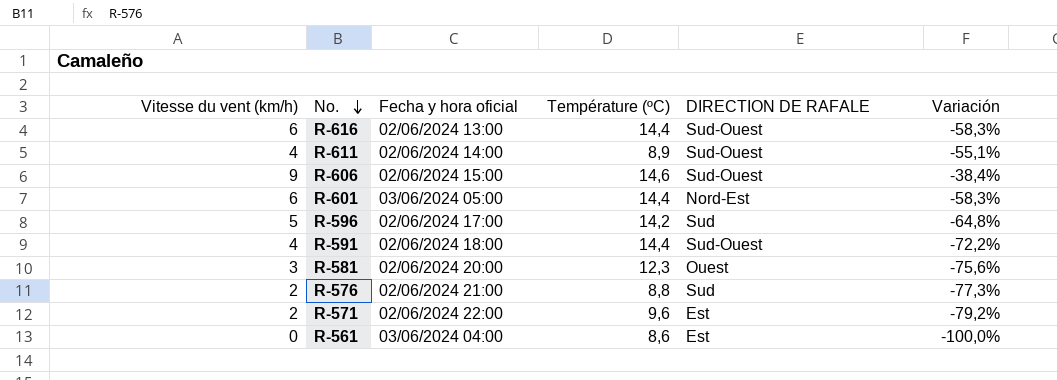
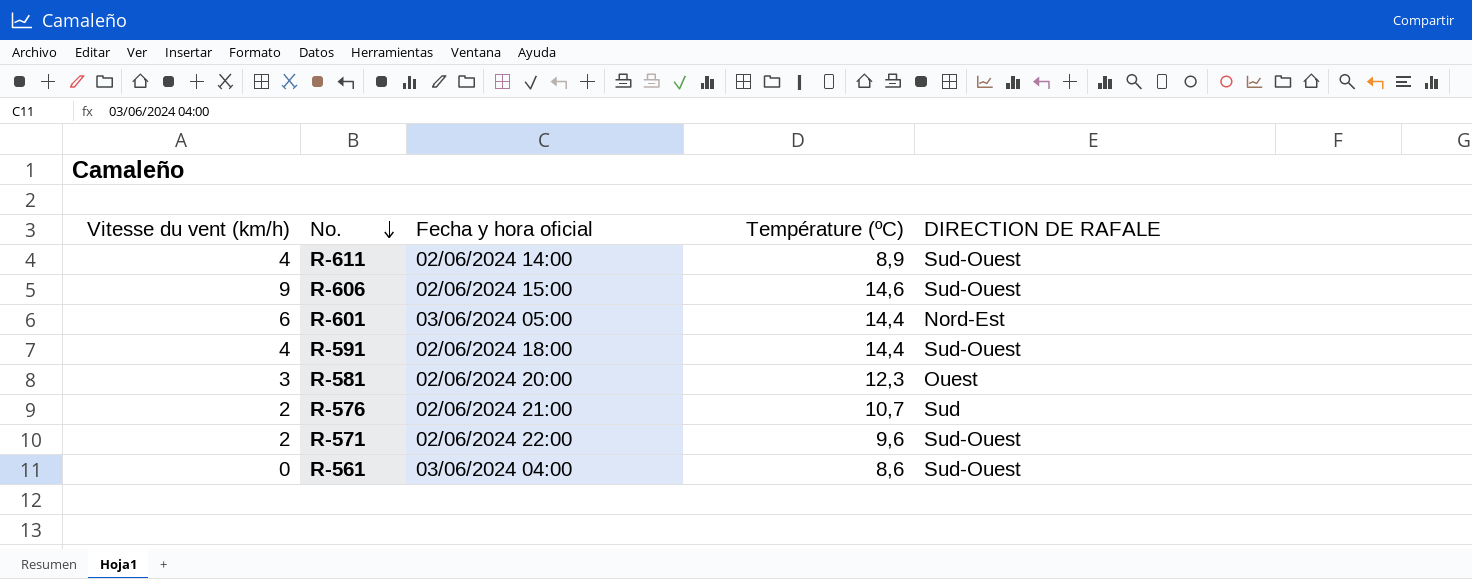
column Variación | formula: ([Vitesse du vent (km/h)] - [Température (ºC)]) / [Température (ºC)] -> none
row R-616: 6 | 02/06/2024 13:00 | 14,4 | Sud-Ouest | -58,3% -> none
row R-596: 5 | 02/06/2024 17:00 | 14,2 | Sud | -64,8% -> none
R-576 | Température (ºC): 8,8 -> 10,7
R-571 | DIRECTION DE RAFALE: Est -> Sud-Ouest
R-561 | DIRECTION DE RAFALE: Est -> Sud-Ouest

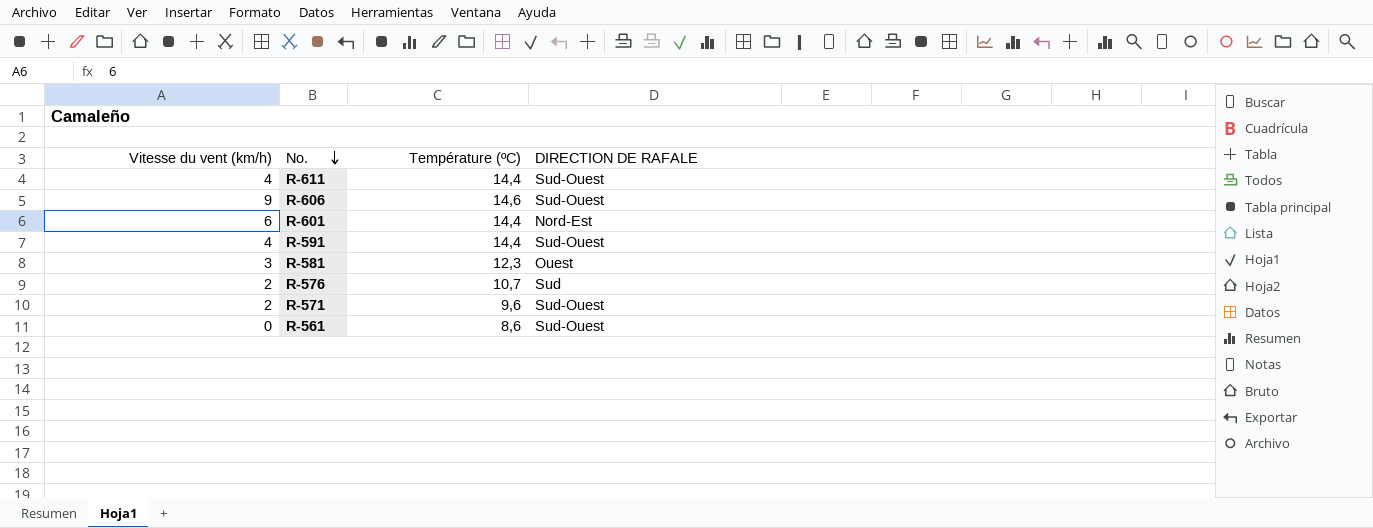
column Fecha y hora oficial | position: 3 -> none
R-611 | Température (ºC): 8,9 -> 14,4

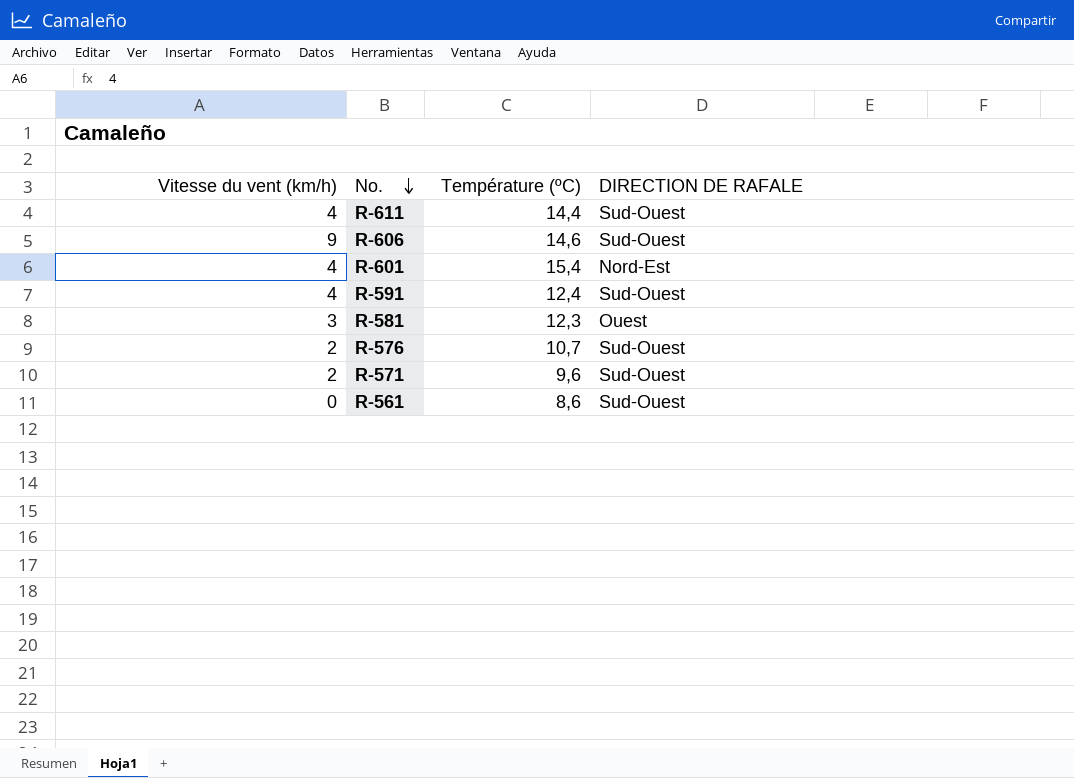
R-601 | Vitesse du vent (km/h): 6 -> 4
R-601 | Température (ºC): 14,4 -> 15,4
R-591 | Température (ºC): 14,4 -> 12,4
R-576 | DIRECTION DE RAFALE: Sud -> Sud-Ouest

